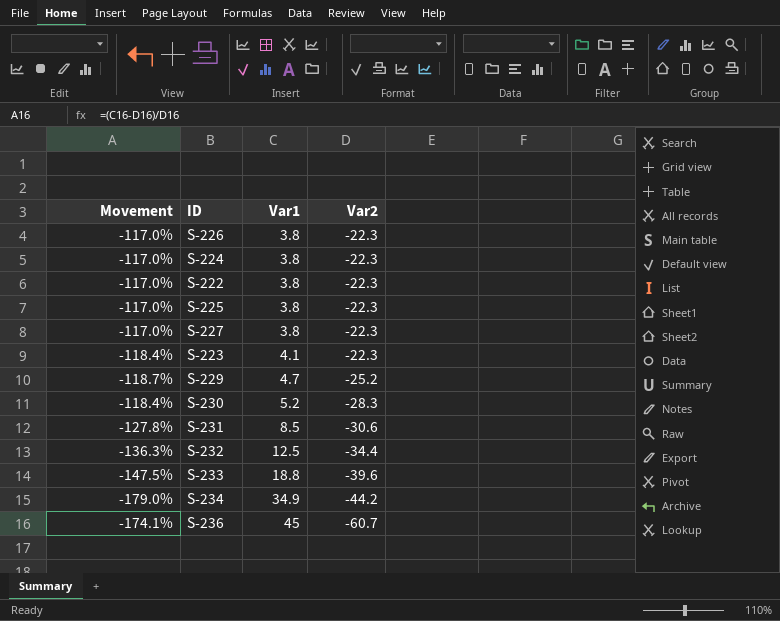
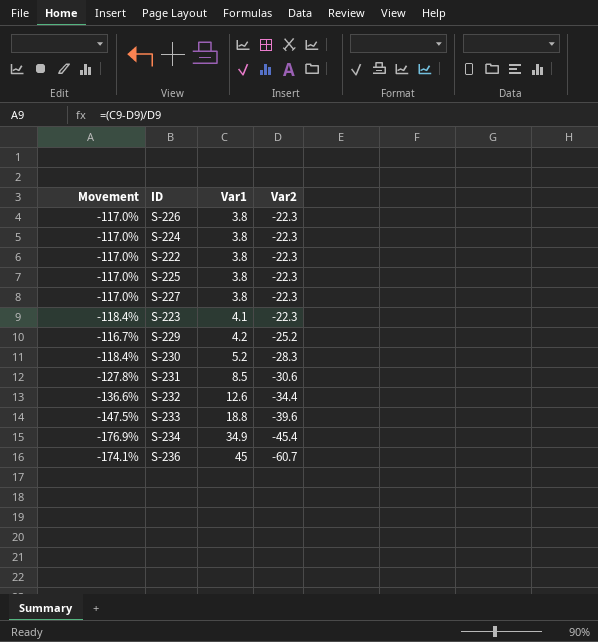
S-229 | Movement: -118.7% -> -116.7%
S-229 | Var1: 4.7 -> 4.2
S-232 | Movement: -136.3% -> -136.6%
S-232 | Var1: 12.5 -> 12.6
S-234 | Movement: -179.0% -> -176.9%
S-234 | Var2: -44.2 -> -45.4

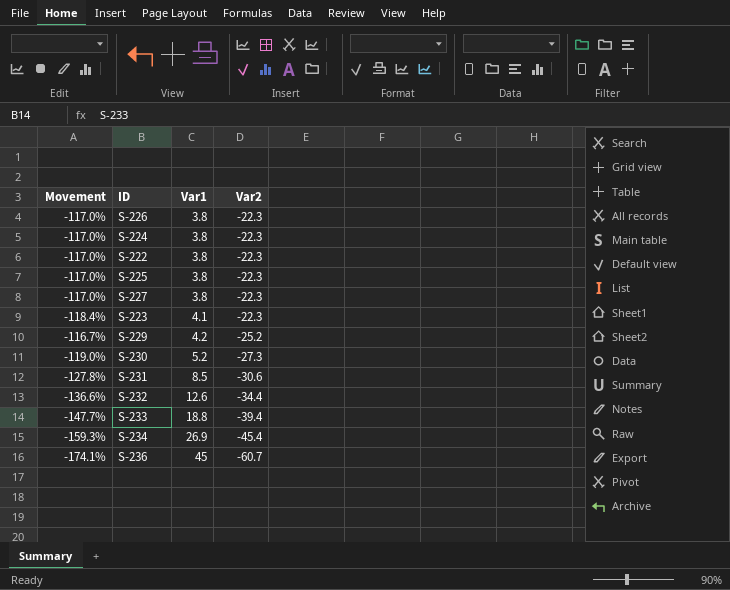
S-230 | Movement: -118.4% -> -119.0%
S-230 | Var2: -28.3 -> -27.3
S-233 | Movement: -147.5% -> -147.7%
S-233 | Var2: -39.6 -> -39.4
S-234 | Movement: -176.9% -> -159.3%
S-234 | Var1: 34.9 -> 26.9

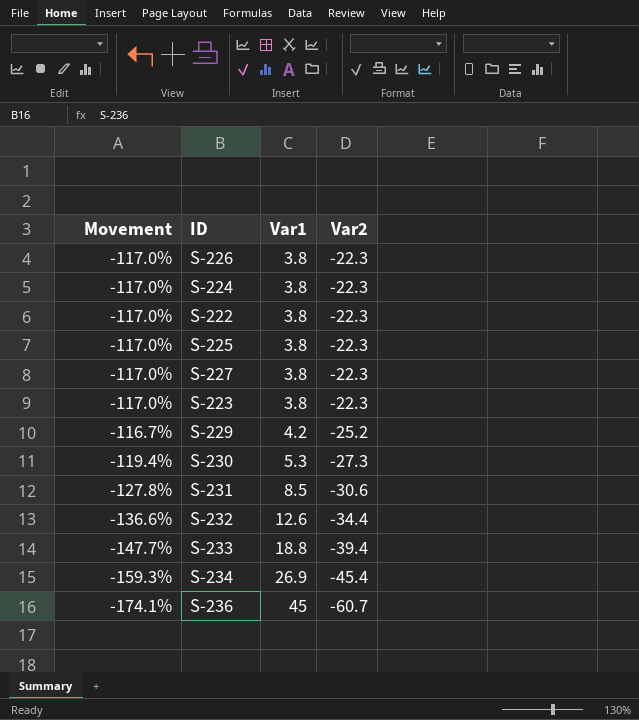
S-223 | Movement: -118.4% -> -117.0%
S-223 | Var1: 4.1 -> 3.8
S-230 | Movement: -119.0% -> -119.4%
S-230 | Var1: 5.2 -> 5.3

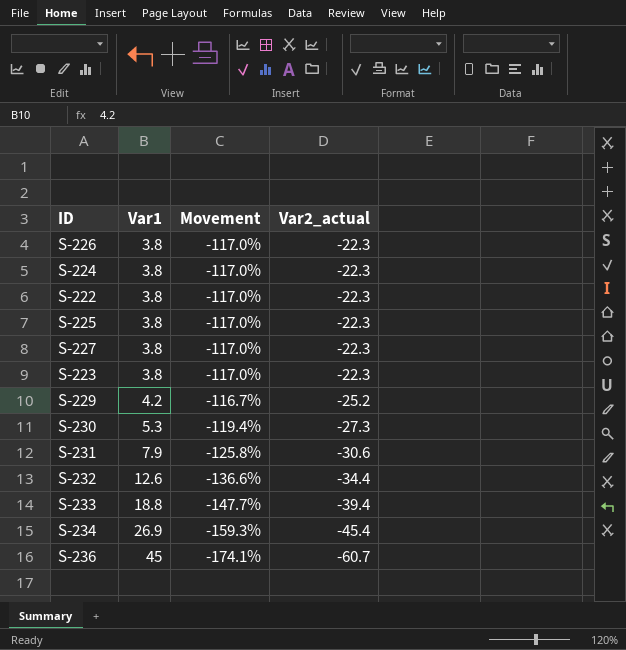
column Movement | position: 1 -> 3
column name: Var2 -> Var2_actual
S-231 | Var1: 8.5 -> 7.9
S-231 | Movement: -127.8% -> -125.8%

